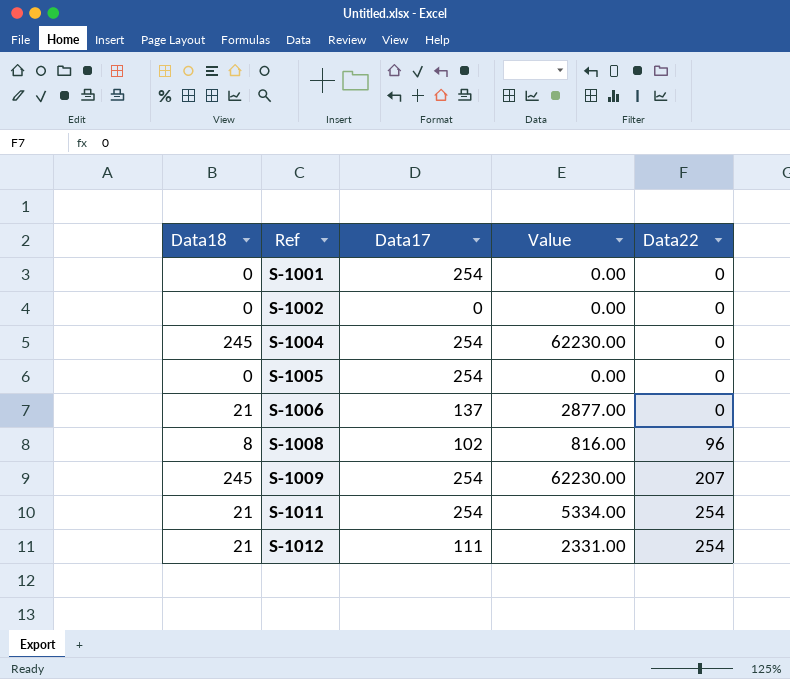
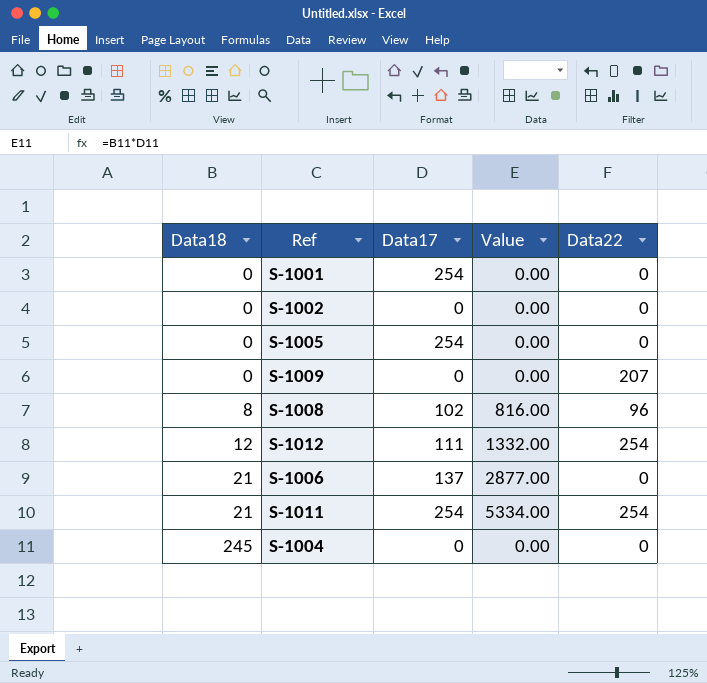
row order: Ref ascending -> Data18 ascending
S-1009 | Data18: 245 -> 0
S-1009 | Data17: 254 -> 0
S-1009 | Value: 62230.00 -> 0.00
S-1012 | Data18: 21 -> 12
S-1012 | Value: 2331.00 -> 1332.00
S-1004 | Data17: 254 -> 0
S-1004 | Value: 62230.00 -> 0.00

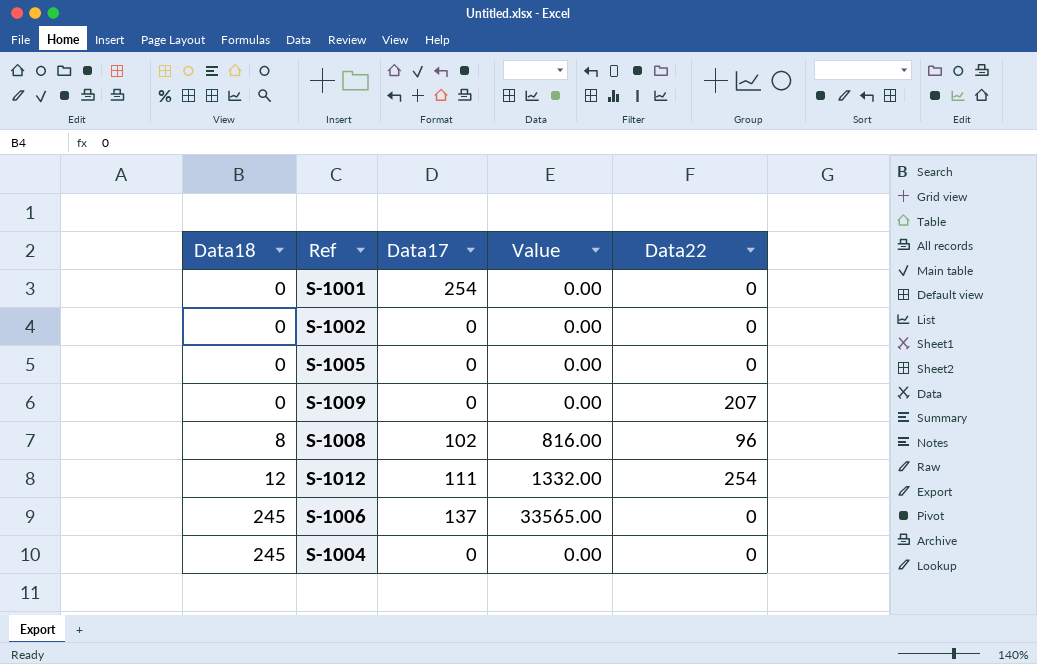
row S-1011: 21 | 254 | 5334.00 | 254 -> none
S-1005 | Data17: 254 -> 0
S-1006 | Data18: 21 -> 245
S-1006 | Value: 2877.00 -> 33565.00

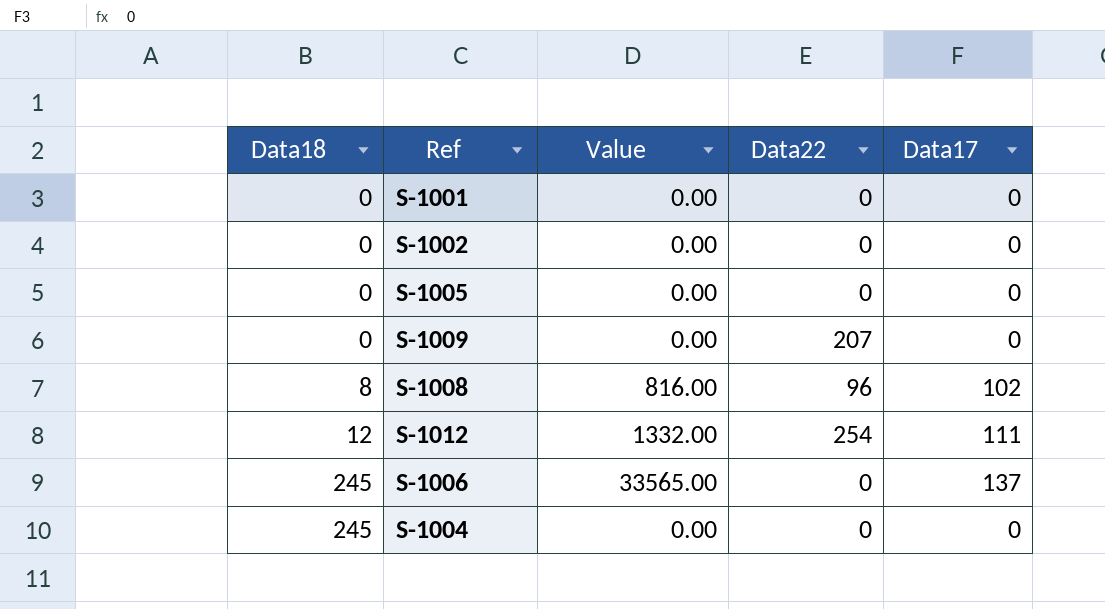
column Data17 | position: 3 -> 5
S-1001 | Data17: 254 -> 0

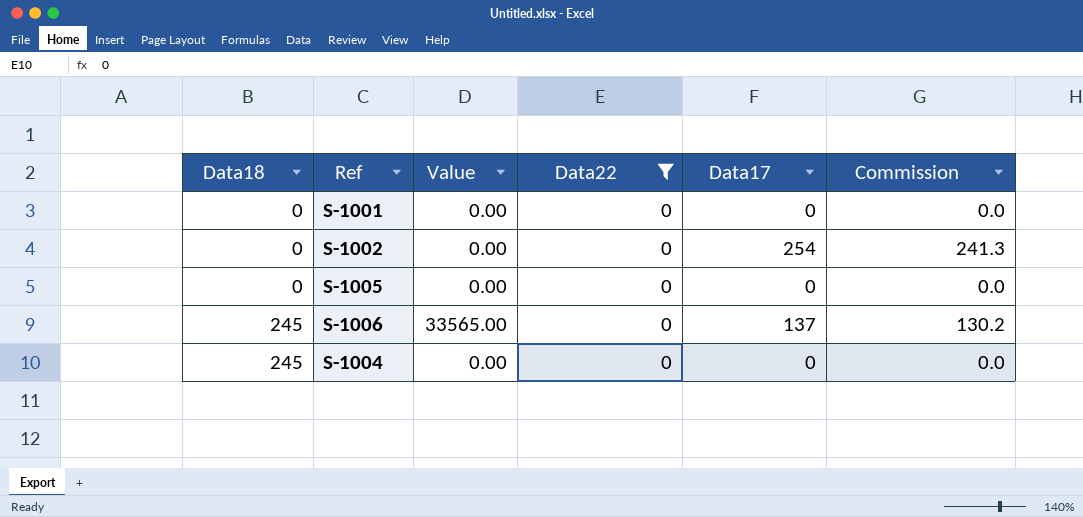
filter: none -> Data22 = 0
column Commission | formula: none -> [Data17] * 0.95
S-1002 | Data17: 0 -> 254

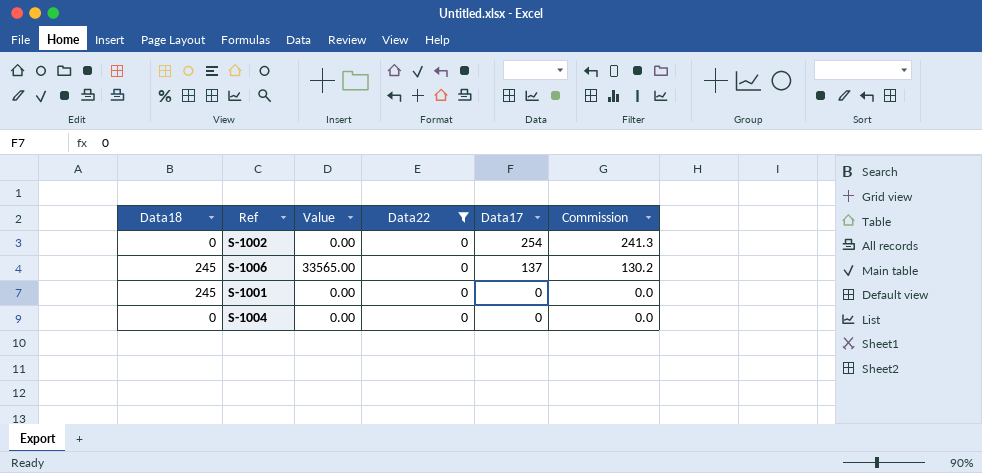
row order: Data18 ascending -> Data17 descending
row S-1005: 0 | 0.00 | 0 | 0 | 0.0 -> none
S-1001 | Data18: 0 -> 245
S-1004 | Data18: 245 -> 0

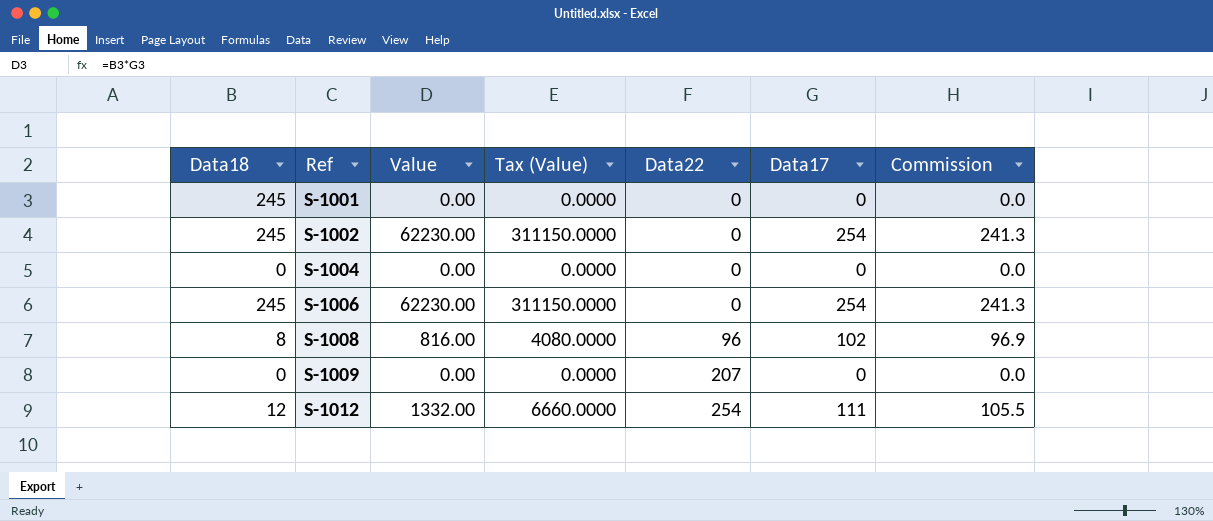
filter: Data22 = 0 -> none
row order: Data17 descending -> Ref ascending
column Tax (Value) | formula: none -> [Value] * 5
S-1002 | Data18: 0 -> 245
S-1002 | Value: 0.00 -> 62230.00
S-1006 | Value: 33565.00 -> 62230.00
S-1006 | Data17: 137 -> 254
S-1006 | Commission: 130.2 -> 241.3

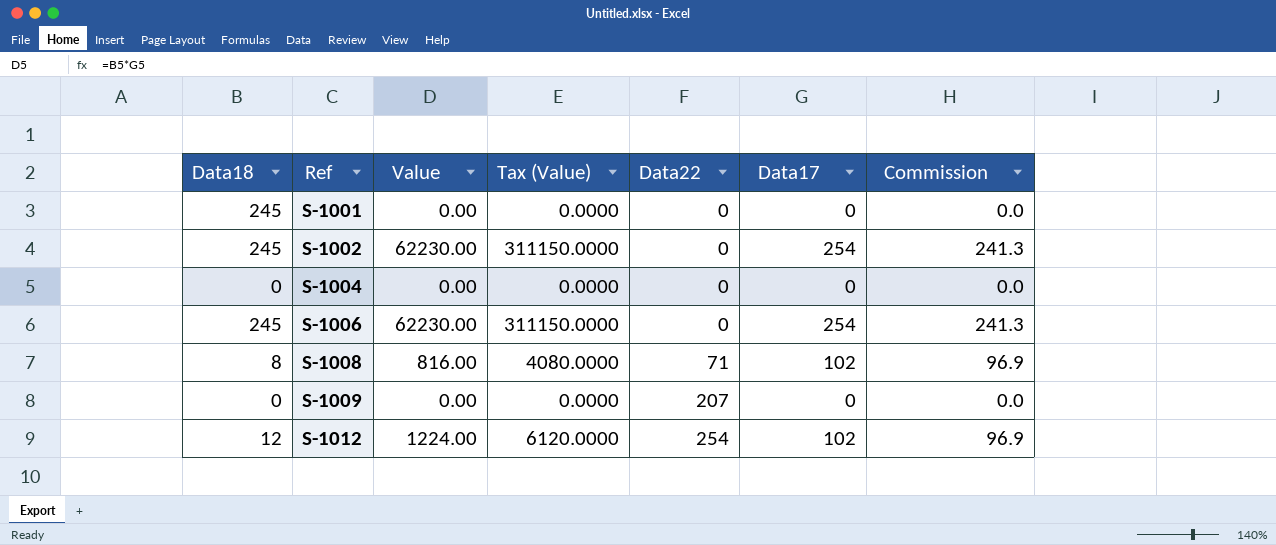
S-1008 | Data22: 96 -> 71
S-1012 | Value: 1332.00 -> 1224.00
S-1012 | Tax (Value): 6660.0000 -> 6120.0000
S-1012 | Data17: 111 -> 102
S-1012 | Commission: 105.5 -> 96.9

